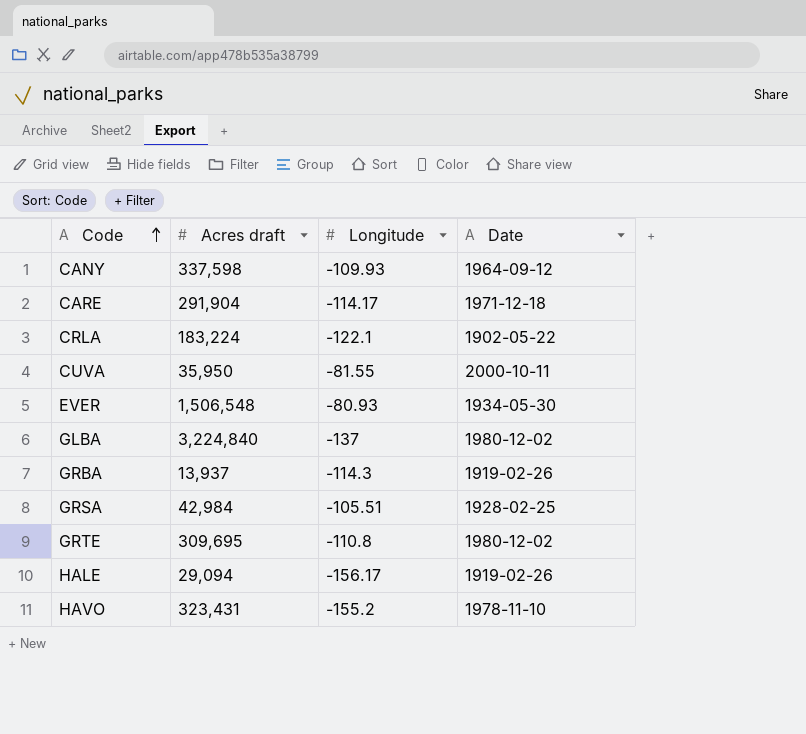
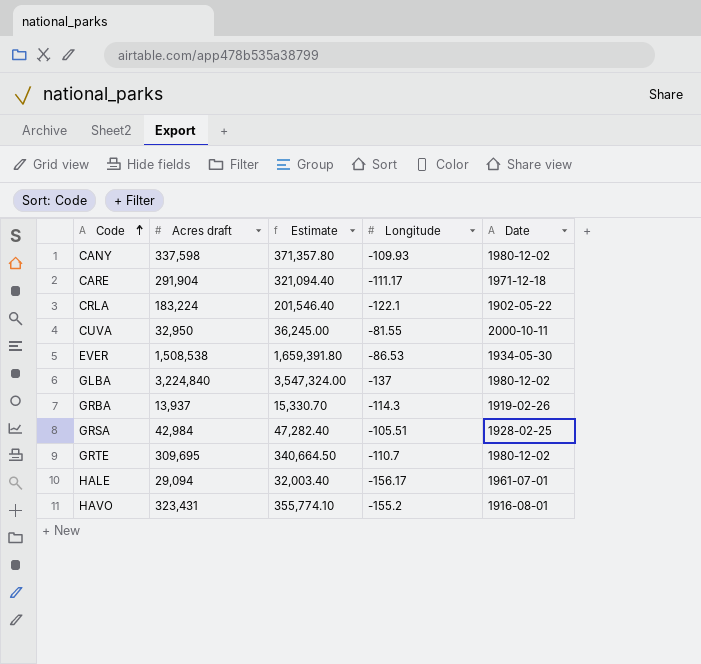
column Estimate | formula: none -> [Acres draft] * 1.1
CANY | Date: 1964-09-12 -> 1980-12-02
CARE | Longitude: -114.17 -> -111.17
CUVA | Acres draft: 35,950 -> 32,950
EVER | Acres draft: 1,506,548 -> 1,508,538
EVER | Longitude: -80.93 -> -86.53
GRTE | Longitude: -110.8 -> -110.7
HALE | Date: 1919-02-26 -> 1961-07-01
HAVO | Date: 1978-11-10 -> 1916-08-01

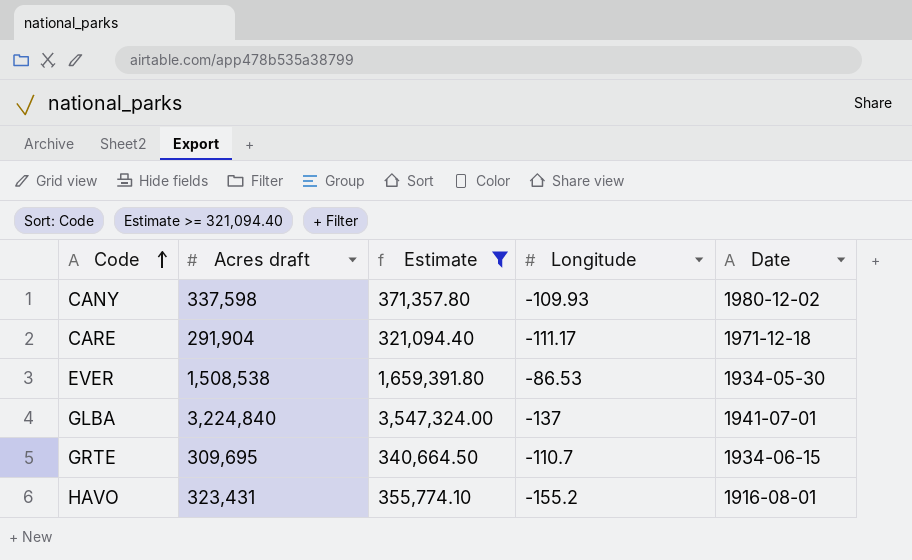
filter: none -> Estimate >= 321,094.40
GLBA | Date: 1980-12-02 -> 1941-07-01
GRTE | Date: 1980-12-02 -> 1934-06-15

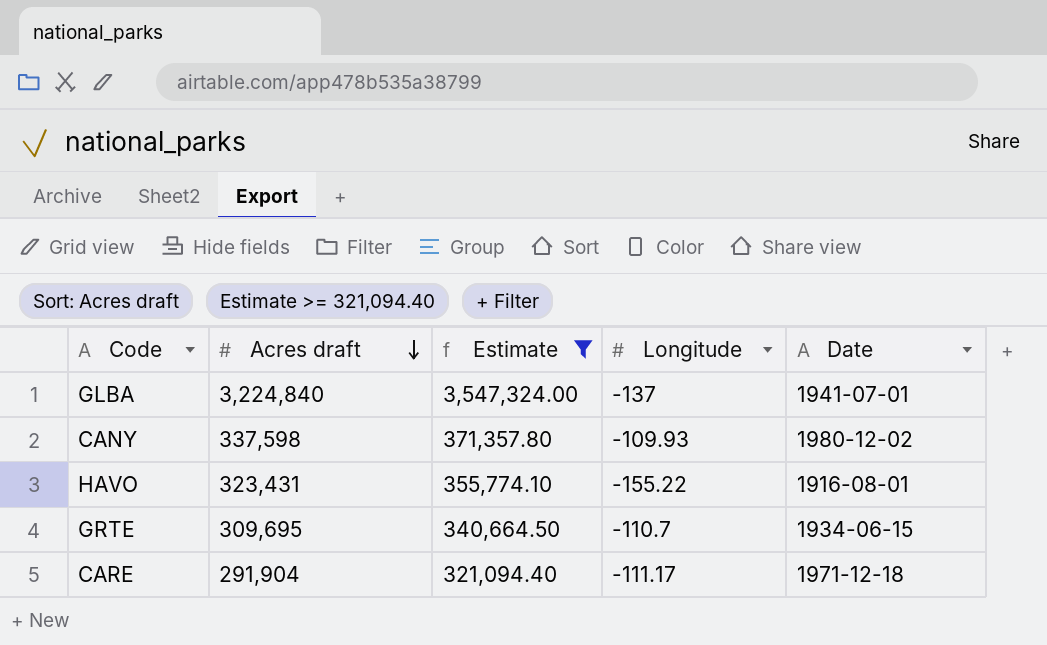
row order: Code ascending -> Acres draft descending
row EVER: 1,508,538 | 1,659,391.80 | -86.53 | 1934-05-30 -> none
HAVO | Longitude: -155.2 -> -155.22

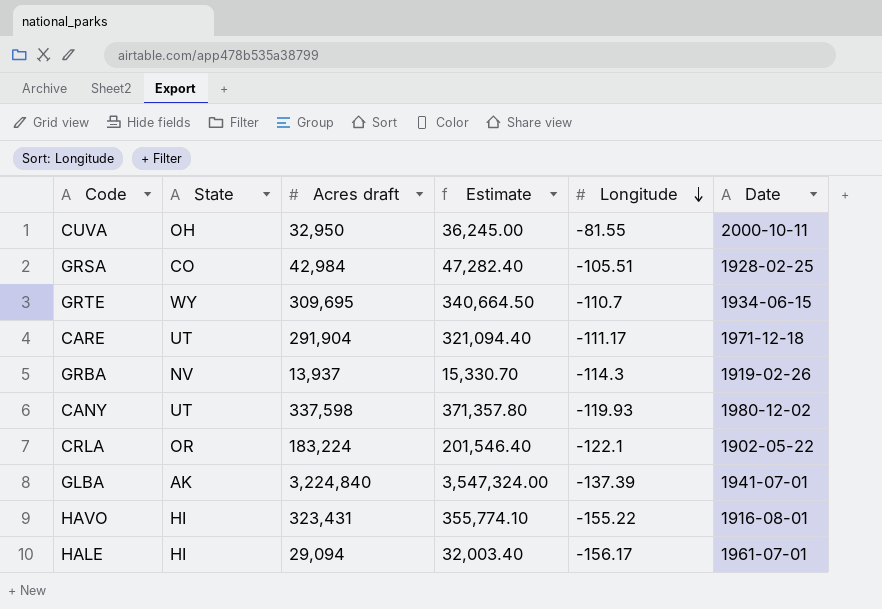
filter: Estimate >= 321,094.40 -> none
row order: Acres draft descending -> Longitude descending
column State | position: none -> 2
CANY | Longitude: -109.93 -> -119.93
GLBA | Longitude: -137 -> -137.39

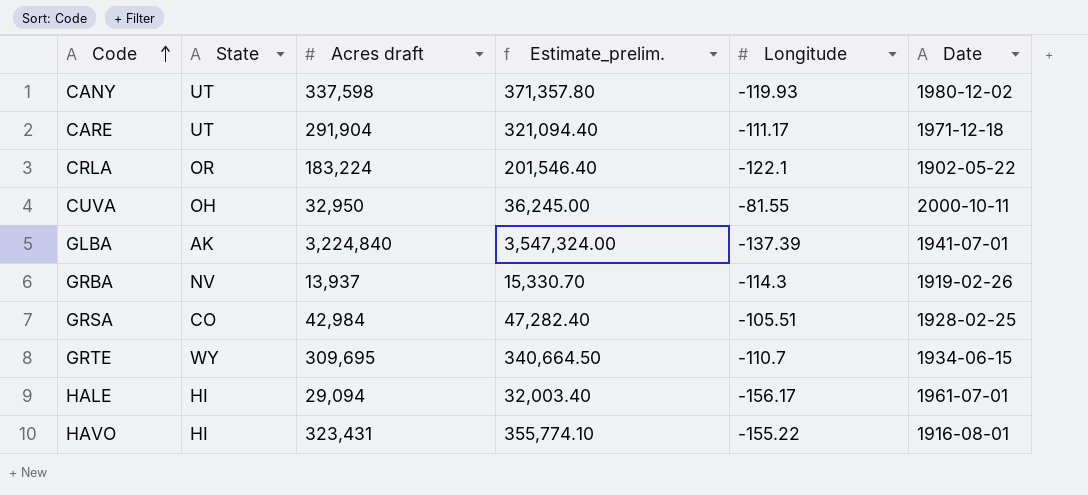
row order: Longitude descending -> Code ascending
column name: Estimate -> Estimate_prelim.

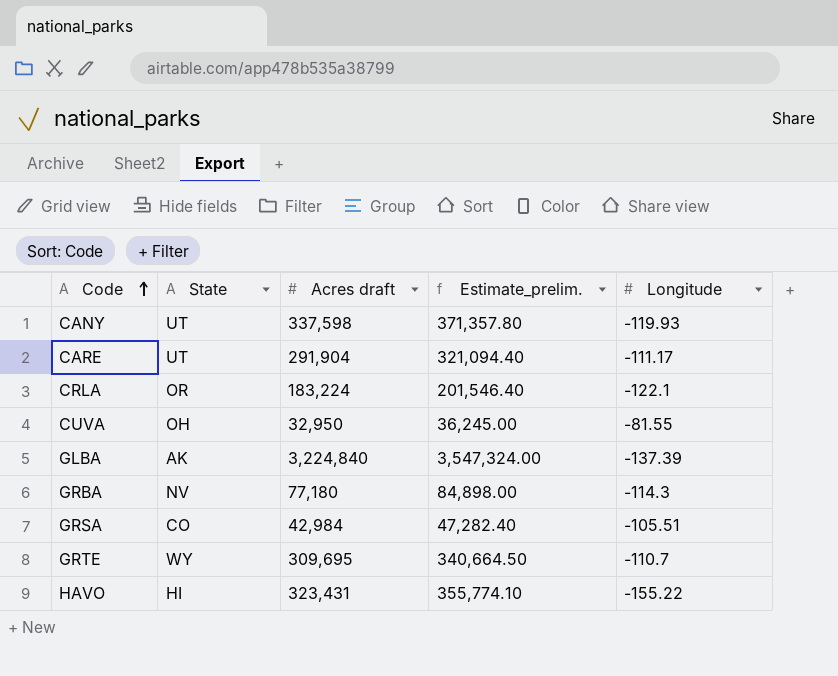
column Date | position: 6 -> none
row HALE: HI | 29,094 | 32,003.40 | -156.17 | 1961-07-01 -> none
GRBA | Acres draft: 13,937 -> 77,180
GRBA | Estimate_prelim.: 15,330.70 -> 84,898.00

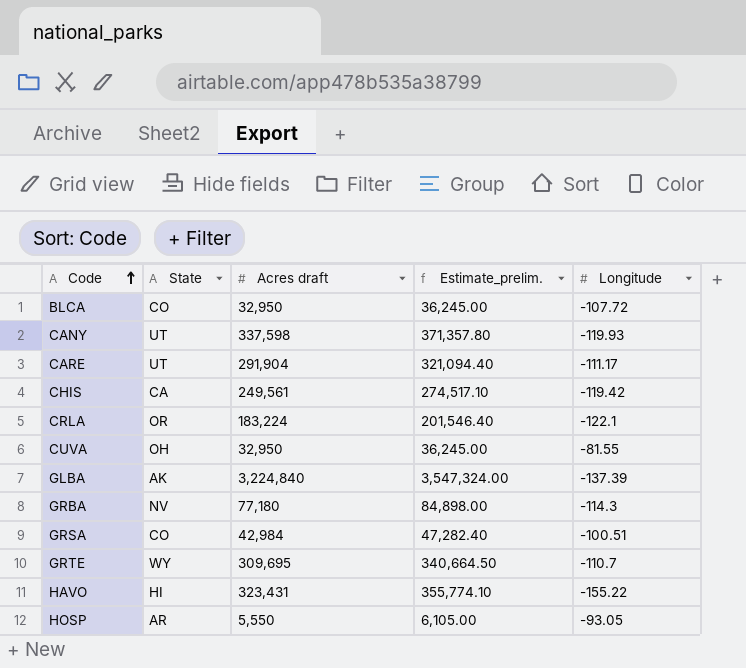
row BLCA: none -> CO | 32,950 | 36,245.00 | -107.72
row CHIS: none -> CA | 249,561 | 274,517.10 | -119.42
GRSA | Longitude: -105.51 -> -100.51
row HOSP: none -> AR | 5,550 | 6,105.00 | -93.05

